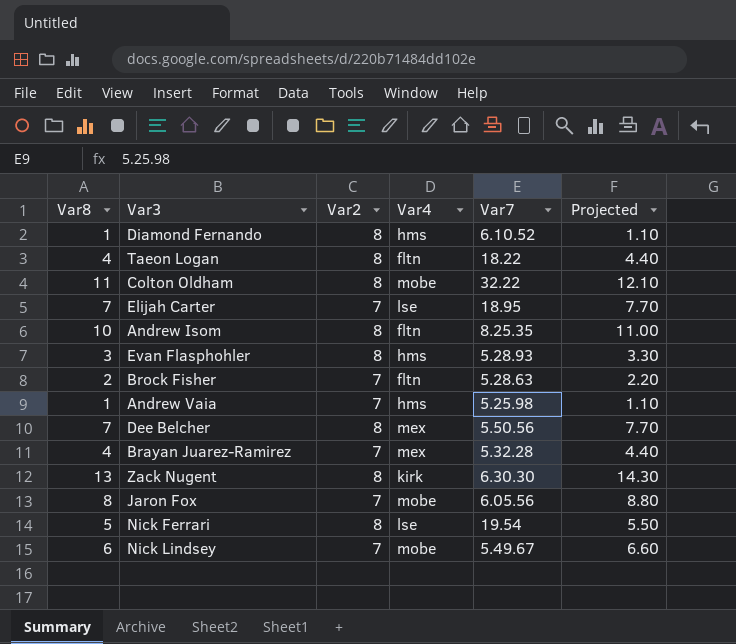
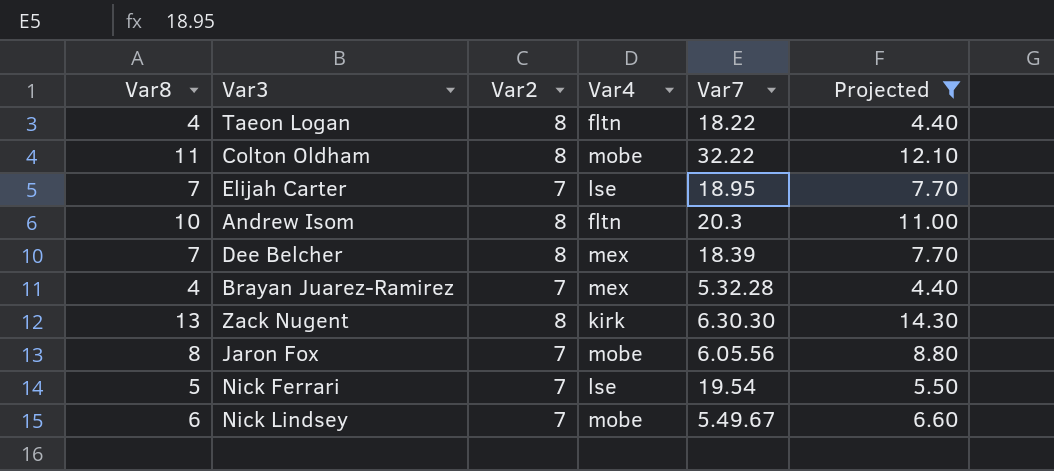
filter: none -> Projected >= 4.40
Andrew Isom | Var7: 8.25.35 -> 20.3
Dee Belcher | Var7: 5.50.56 -> 18.39
Nick Ferrari | Var2: 8 -> 7

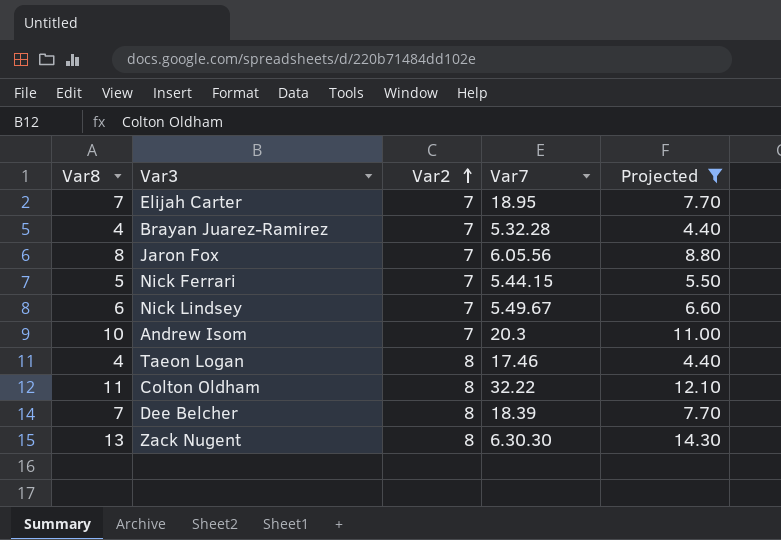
row order: none -> Var2 ascending
column Var4 | position: 4 -> none
Nick Ferrari | Var7: 19.54 -> 5.44.15
Andrew Isom | Var2: 8 -> 7
Taeon Logan | Var7: 18.22 -> 17.46

